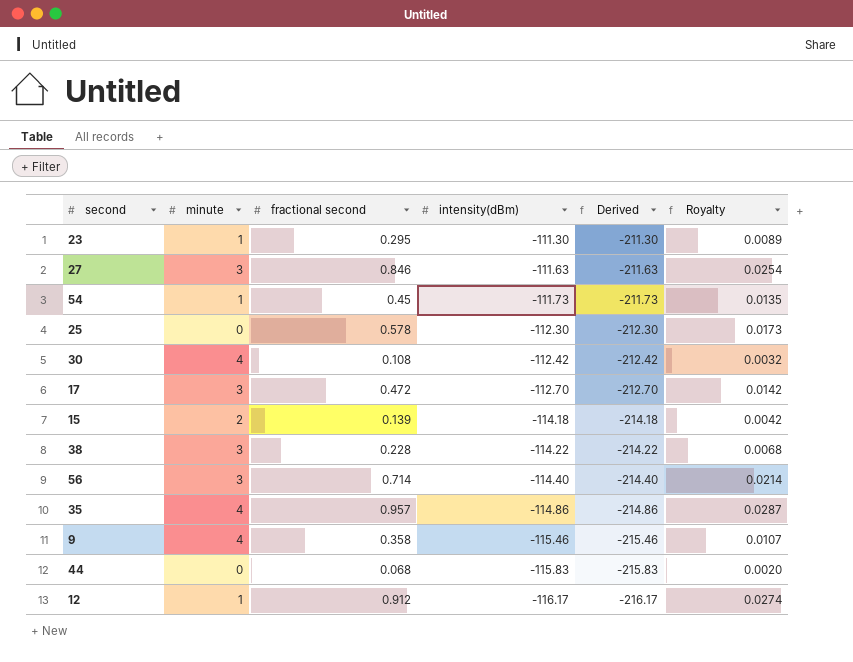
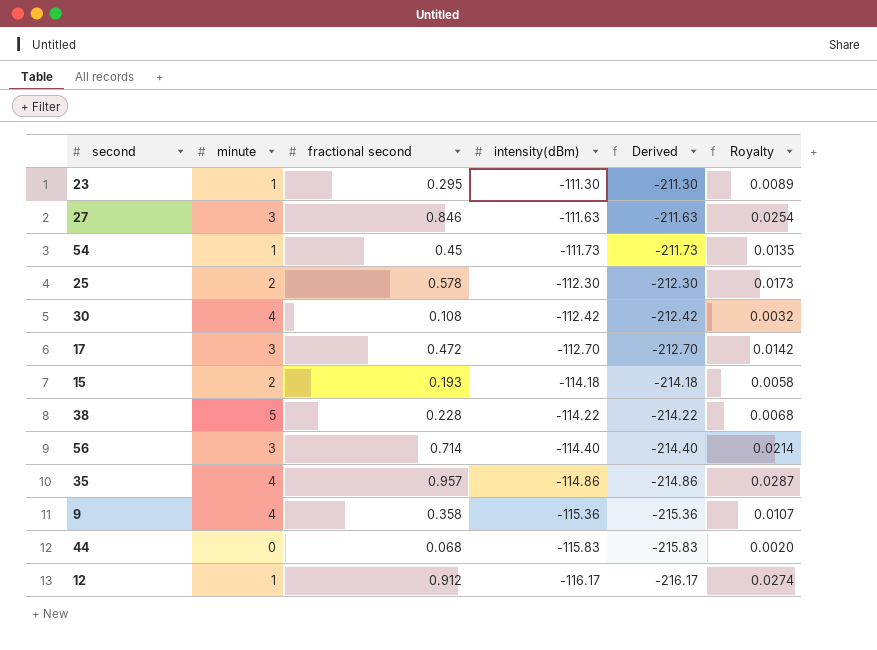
25 | minute: 0 -> 2
15 | fractional second: 0.139 -> 0.193
15 | Royalty: 0.0042 -> 0.0058
38 | minute: 3 -> 5
9 | intensity(dBm): -115.46 -> -115.36
9 | Derived: -215.46 -> -215.36

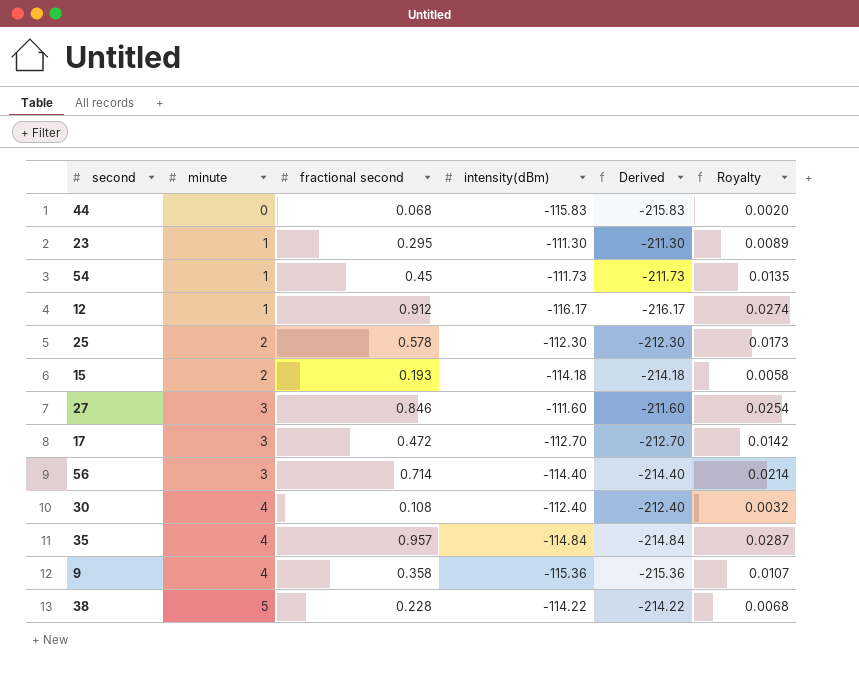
row order: intensity(dBm) descending -> minute ascending
27 | intensity(dBm): -111.63 -> -111.60
27 | Derived: -211.63 -> -211.60
30 | intensity(dBm): -112.42 -> -112.40
30 | Derived: -212.42 -> -212.40
35 | intensity(dBm): -114.86 -> -114.84
35 | Derived: -214.86 -> -214.84

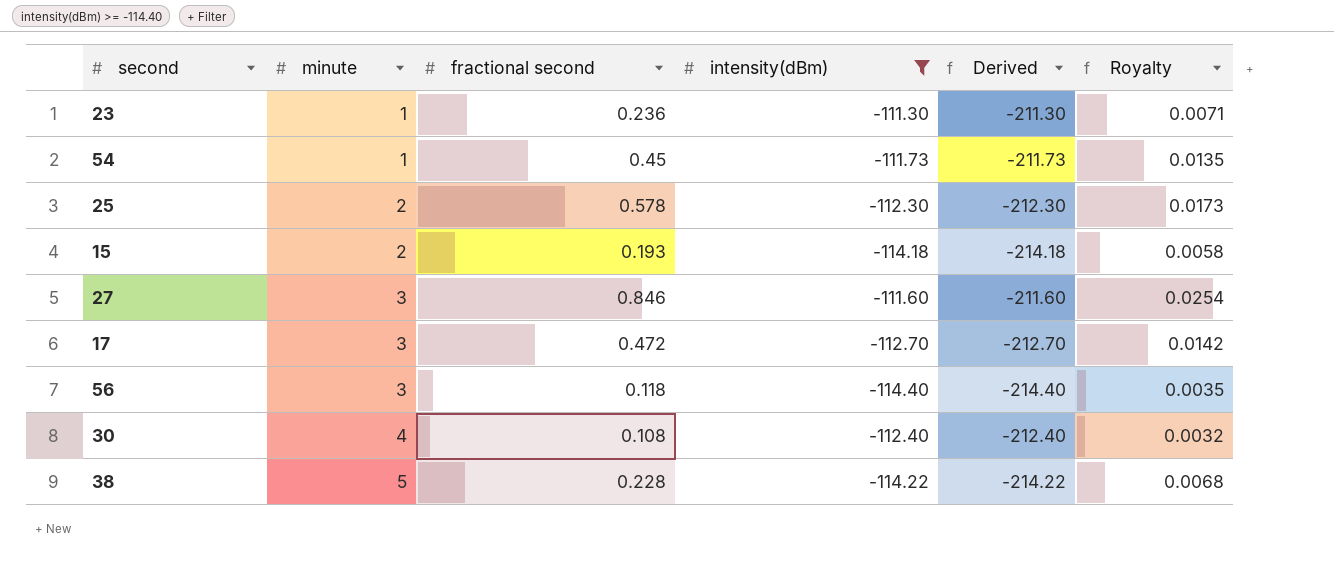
filter: none -> intensity(dBm) >= -114.40
23 | fractional second: 0.295 -> 0.236
23 | Royalty: 0.0089 -> 0.0071
56 | fractional second: 0.714 -> 0.118
56 | Royalty: 0.0214 -> 0.0035

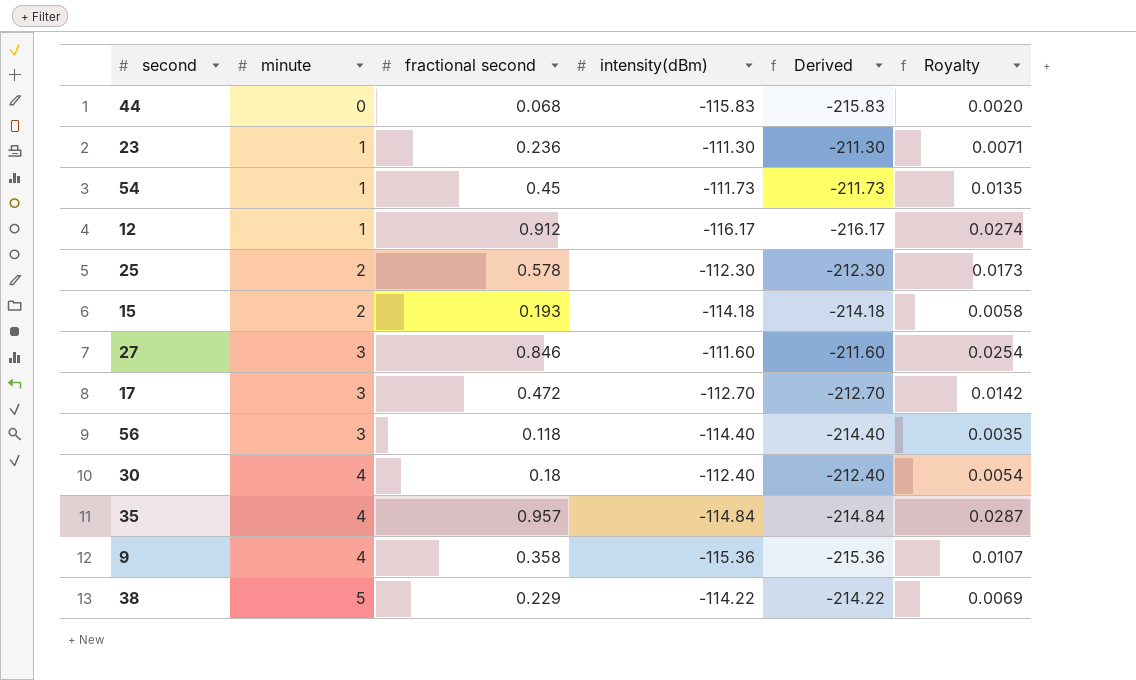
filter: intensity(dBm) >= -114.40 -> none
30 | fractional second: 0.108 -> 0.18
30 | Royalty: 0.0032 -> 0.0054
38 | fractional second: 0.228 -> 0.229
38 | Royalty: 0.0068 -> 0.0069

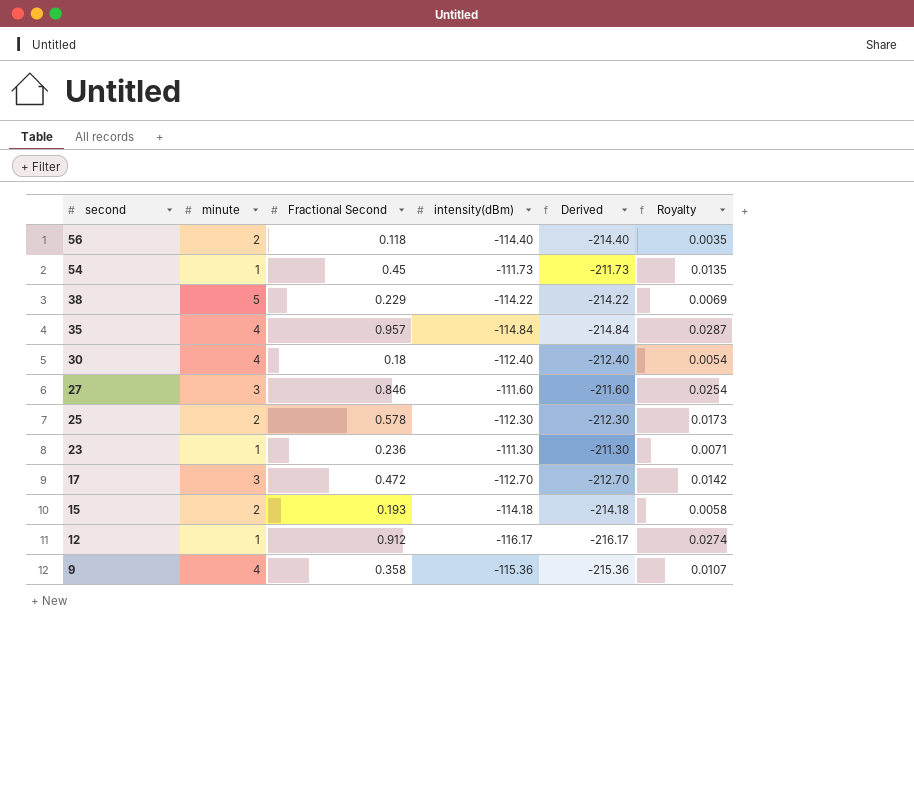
row order: minute ascending -> second descending
column name: fractional second -> Fractional Second
row 44: 0 | 0.068 | -115.83 | -215.83 | 0.0020 -> none
56 | minute: 3 -> 2

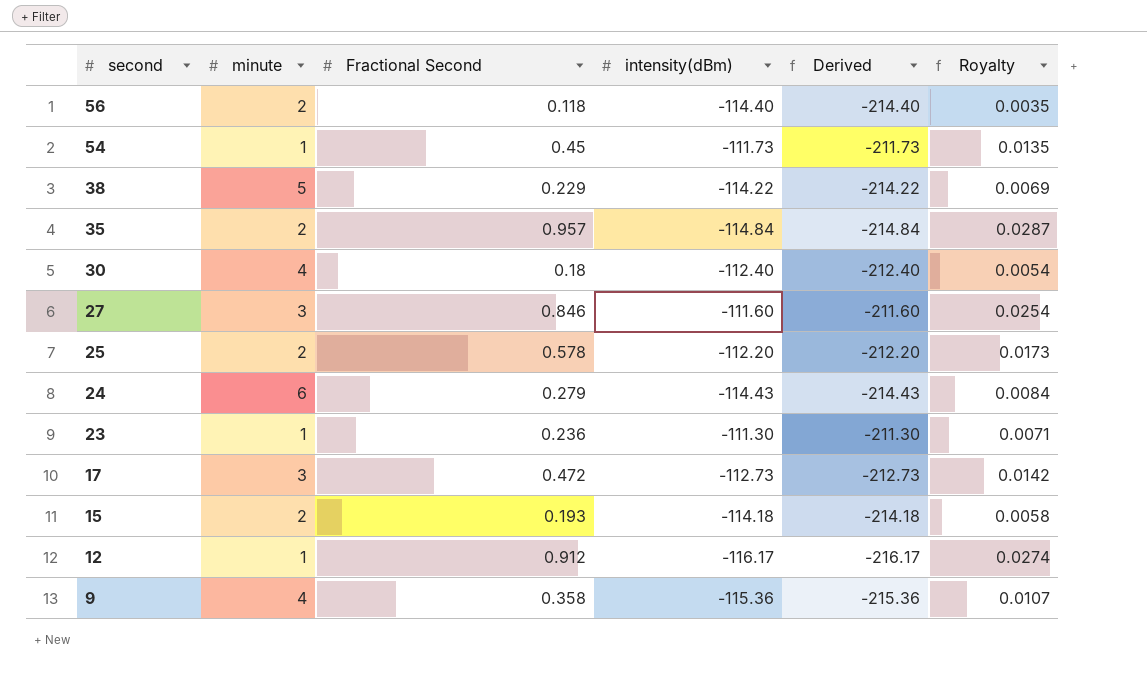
35 | minute: 4 -> 2
25 | intensity(dBm): -112.30 -> -112.20
25 | Derived: -212.30 -> -212.20
row 24: none -> 6 | 0.279 | -114.43 | -214.43 | 0.0084
17 | intensity(dBm): -112.70 -> -112.73
17 | Derived: -212.70 -> -212.73

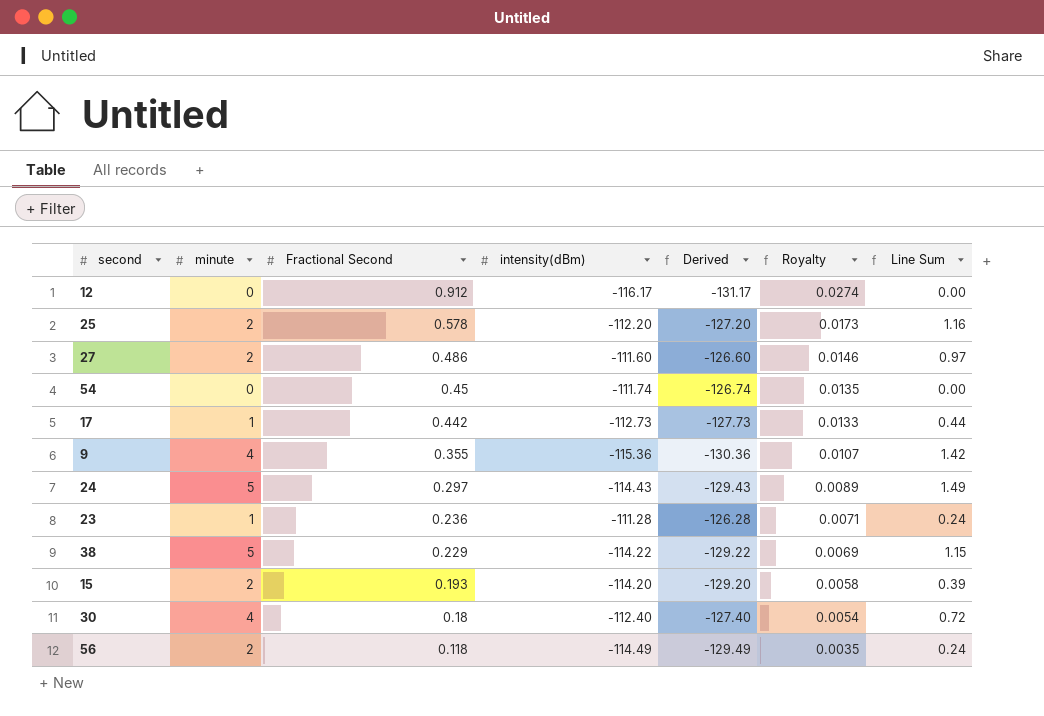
row order: second descending -> Fractional Second descending
column Derived | formula: [intensity(dBm)] - 100 -> [intensity(dBm)] - 15
column Line Sum | formula: none -> [minute] * [Fractional Second]
row 35: 2 | 0.957 | -114.84 | -214.84 | 0.0287 -> none
12 | minute: 1 -> 0
27 | minute: 3 -> 2
27 | Fractional Second: 0.846 -> 0.486
27 | Royalty: 0.0254 -> 0.0146
54 | minute: 1 -> 0
54 | intensity(dBm): -111.73 -> -111.74
17 | minute: 3 -> 1
17 | Fractional Second: 0.472 -> 0.442
17 | Royalty: 0.0142 -> 0.0133
9 | Fractional Second: 0.358 -> 0.355
24 | minute: 6 -> 5
24 | Fractional Second: 0.279 -> 0.297
24 | Royalty: 0.0084 -> 0.0089
23 | intensity(dBm): -111.30 -> -111.28
15 | intensity(dBm): -114.18 -> -114.20
56 | intensity(dBm): -114.40 -> -114.49

